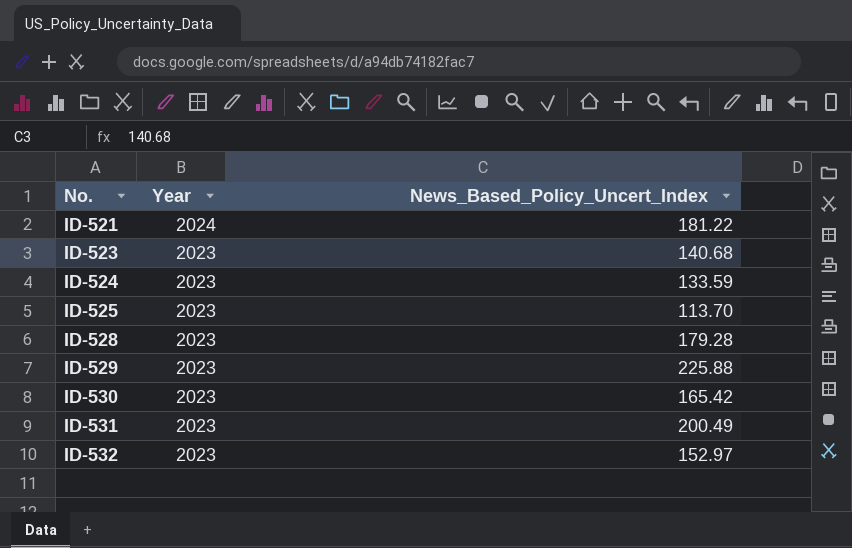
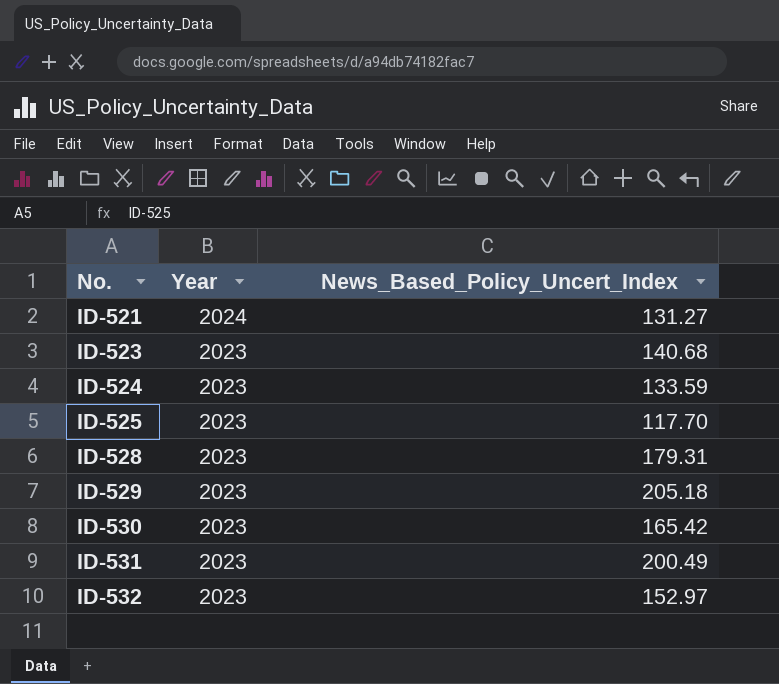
ID-521 | News_Based_Policy_Uncert_Index: 181.22 -> 131.27
ID-525 | News_Based_Policy_Uncert_Index: 113.70 -> 117.70
ID-528 | News_Based_Policy_Uncert_Index: 179.28 -> 179.31
ID-529 | News_Based_Policy_Uncert_Index: 225.88 -> 205.18

